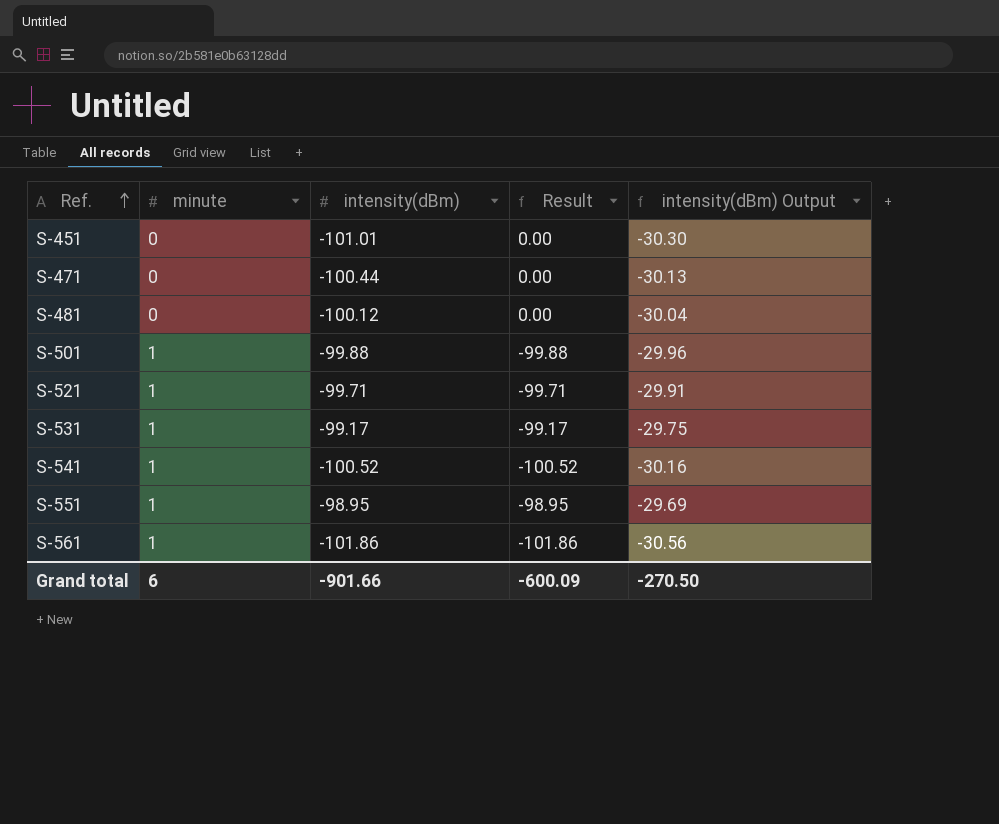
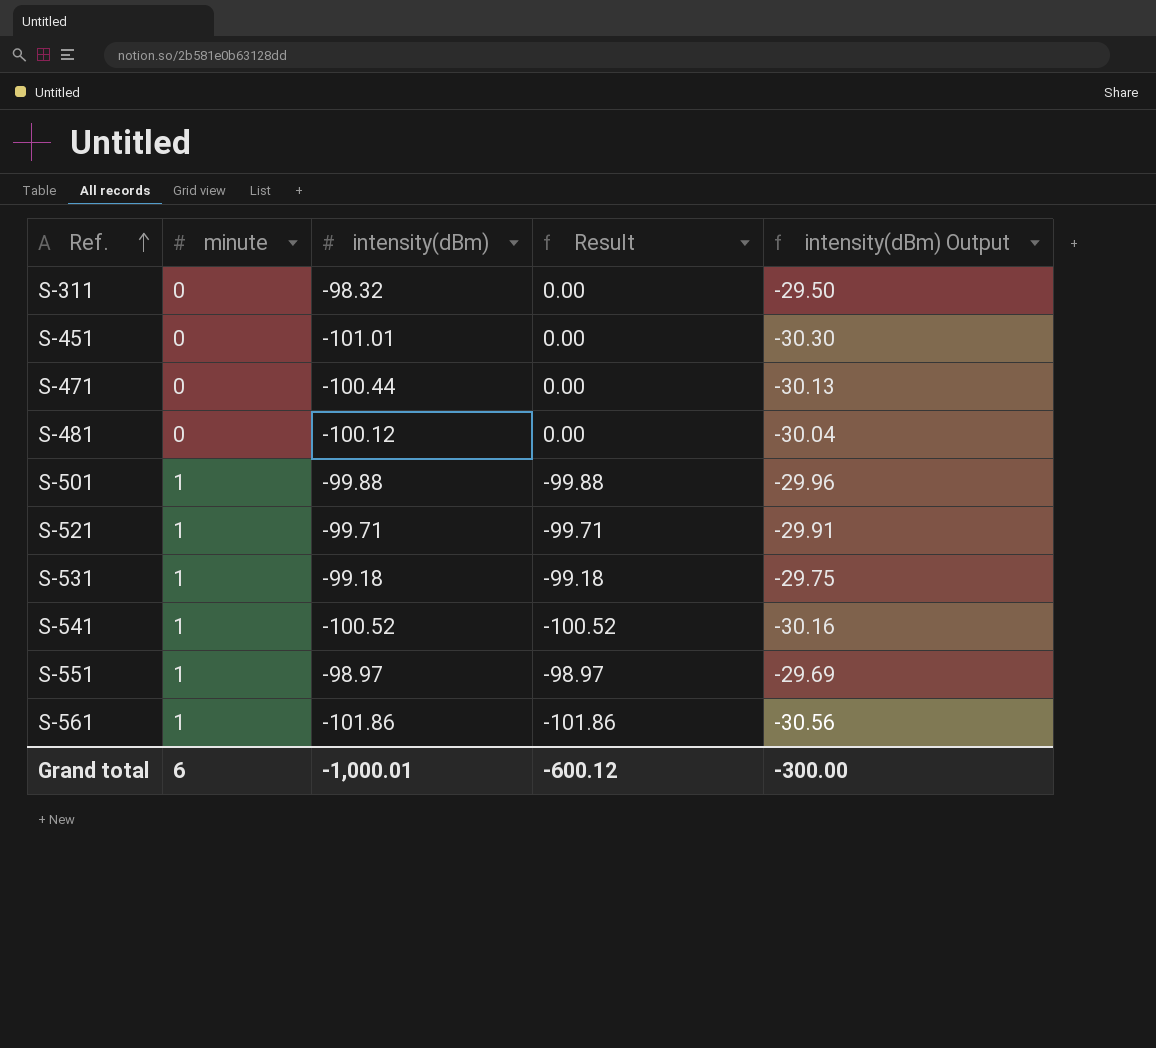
row S-311: none -> 0 | -98.32 | 0.00 | -29.50
S-531 | intensity(dBm): -99.17 -> -99.18
S-531 | Result: -99.17 -> -99.18
S-551 | intensity(dBm): -98.95 -> -98.97
S-551 | Result: -98.95 -> -98.97
Grand total | intensity(dBm): -901.66 -> -1,000.01
Grand total | Result: -600.09 -> -600.12
Grand total | intensity(dBm) Output: -270.50 -> -300.00

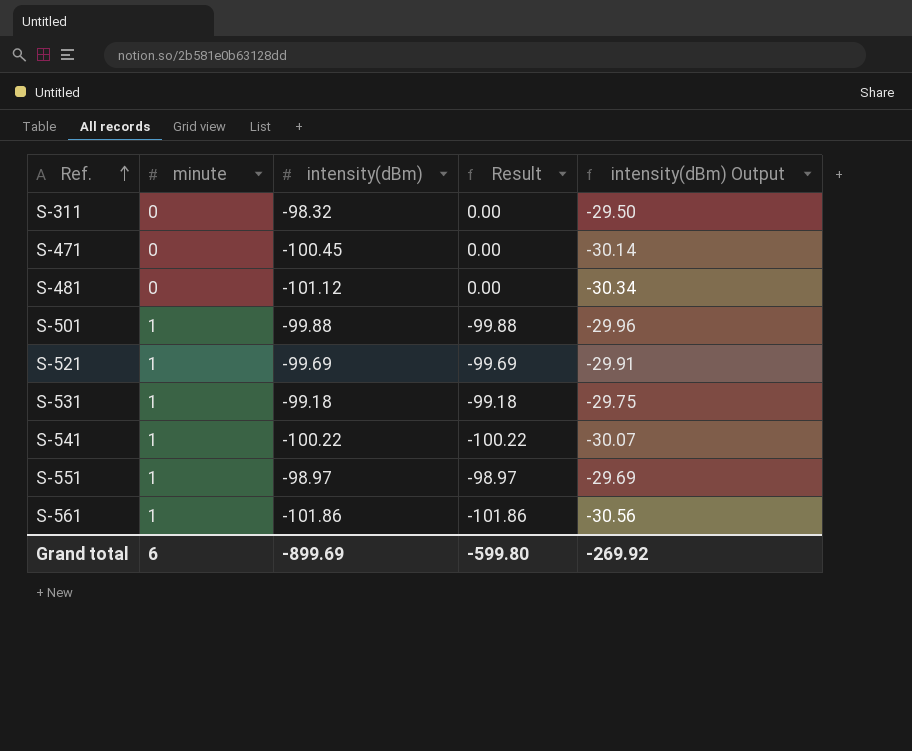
row S-451: 0 | -101.01 | 0.00 | -30.30 -> none
S-471 | intensity(dBm): -100.44 -> -100.45
S-471 | intensity(dBm) Output: -30.13 -> -30.14
S-481 | intensity(dBm): -100.12 -> -101.12
S-481 | intensity(dBm) Output: -30.04 -> -30.34
S-521 | intensity(dBm): -99.71 -> -99.69
S-521 | Result: -99.71 -> -99.69
S-541 | intensity(dBm): -100.52 -> -100.22
S-541 | Result: -100.52 -> -100.22
S-541 | intensity(dBm) Output: -30.16 -> -30.07
Grand total | intensity(dBm): -1,000.01 -> -899.69
Grand total | Result: -600.12 -> -599.80
Grand total | intensity(dBm) Output: -300.00 -> -269.92

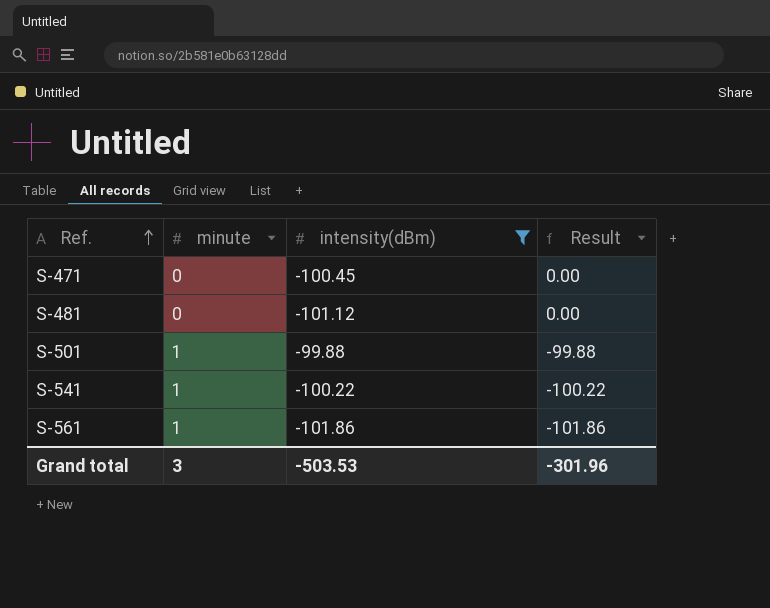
filter: none -> intensity(dBm) <= -99.88
column intensity(dBm) Output | formula: [intensity(dBm)] * 0.3 -> none
Grand total | minute: 6 -> 3
Grand total | intensity(dBm): -899.69 -> -503.53
Grand total | Result: -599.80 -> -301.96

